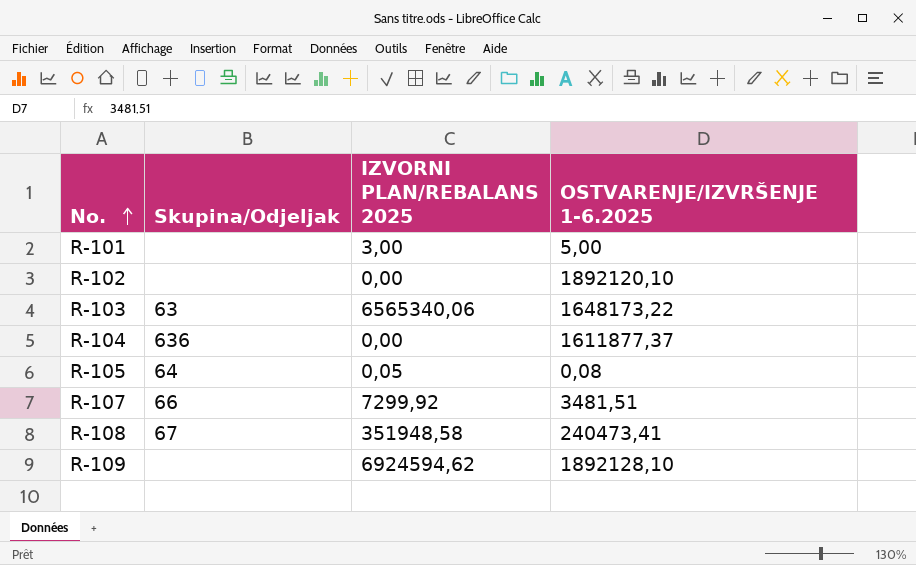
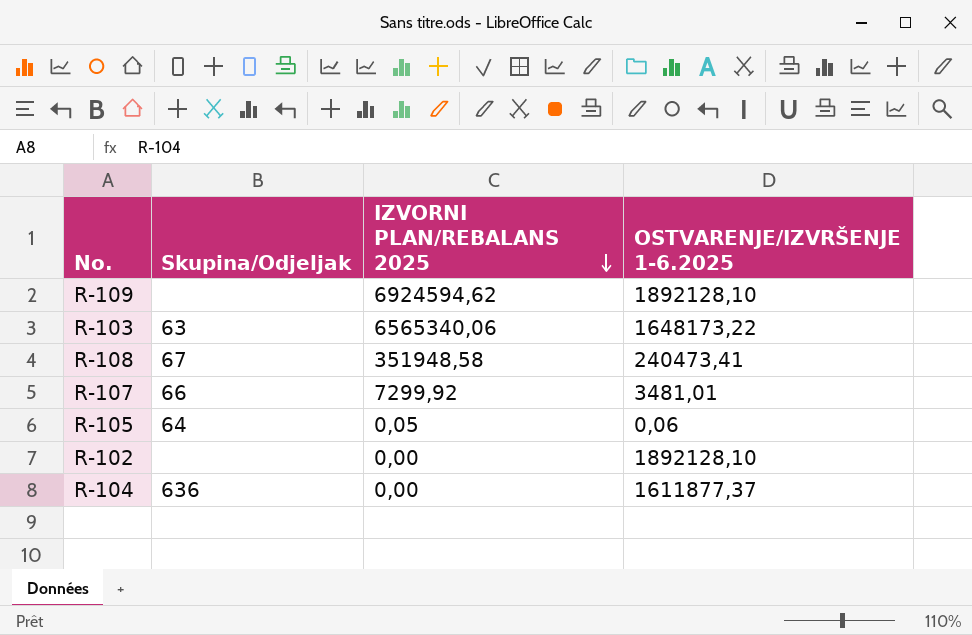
row order: No. ascending -> IZVORNI PLAN/REBALANS 2025 descending
row R-101: none | 3,00 | 5,00 -> none
R-107 | OSTVARENJE/IZVRŠENJE 1-6.2025: 3481,51 -> 3481,01
R-105 | OSTVARENJE/IZVRŠENJE 1-6.2025: 0,08 -> 0,06
R-102 | OSTVARENJE/IZVRŠENJE 1-6.2025: 1892120,10 -> 1892128,10

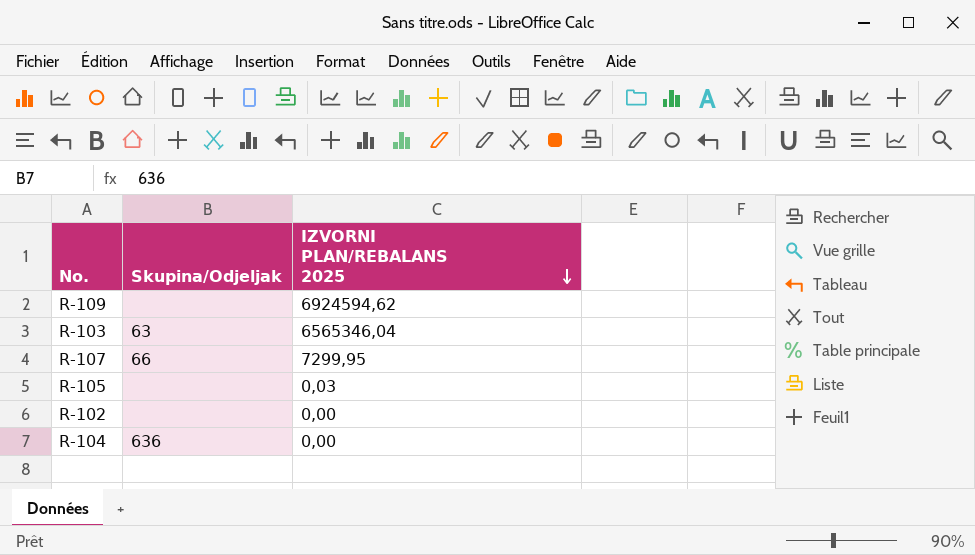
column OSTVARENJE/IZVRŠENJE 1-6.2025 | position: 4 -> none
row R-108: 67 | 351948,58 | 240473,41 -> none
R-103 | IZVORNI PLAN/REBALANS 2025: 6565340,06 -> 6565346,04
R-107 | IZVORNI PLAN/REBALANS 2025: 7299,92 -> 7299,95
R-105 | Skupina/Odjeljak: 64 -> none
R-105 | IZVORNI PLAN/REBALANS 2025: 0,05 -> 0,03

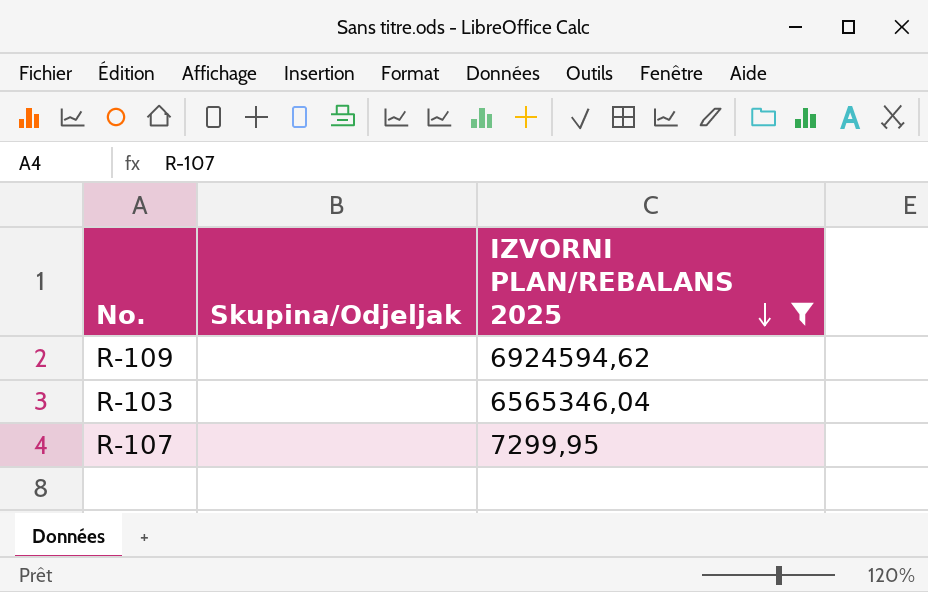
filter: none -> IZVORNI PLAN/REBALANS 2025 >= 7299,95
R-103 | Skupina/Odjeljak: 63 -> none
R-107 | Skupina/Odjeljak: 66 -> none

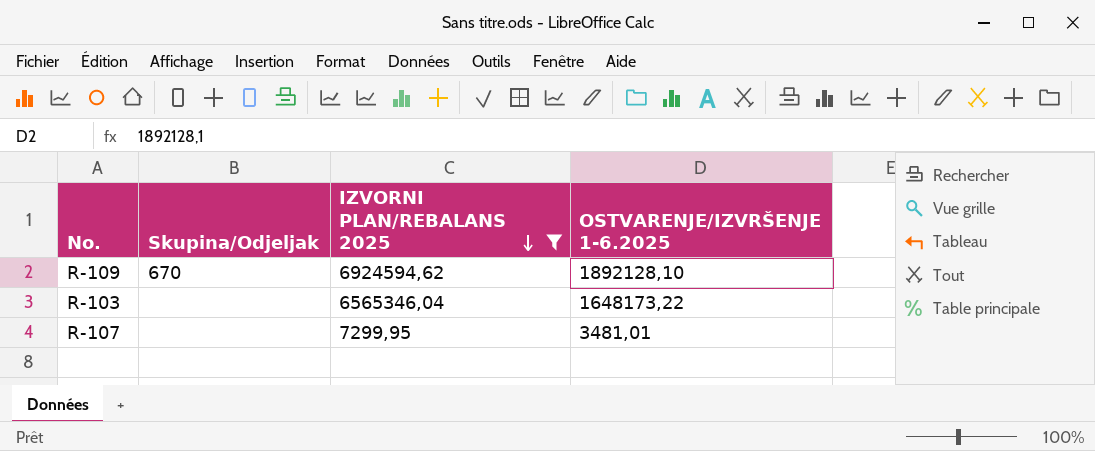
column OSTVARENJE/IZVRŠENJE 1-6.2025 | position: none -> 4
R-109 | Skupina/Odjeljak: none -> 670

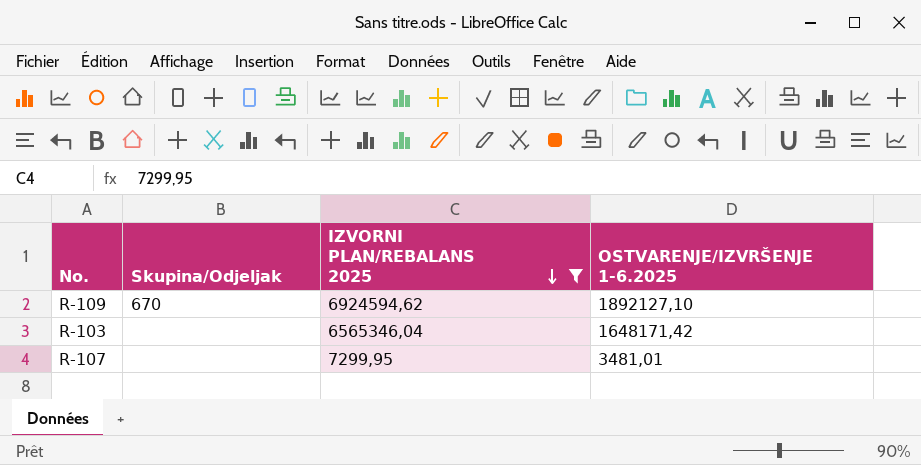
R-109 | OSTVARENJE/IZVRŠENJE 1-6.2025: 1892128,10 -> 1892127,10
R-103 | OSTVARENJE/IZVRŠENJE 1-6.2025: 1648173,22 -> 1648171,42

